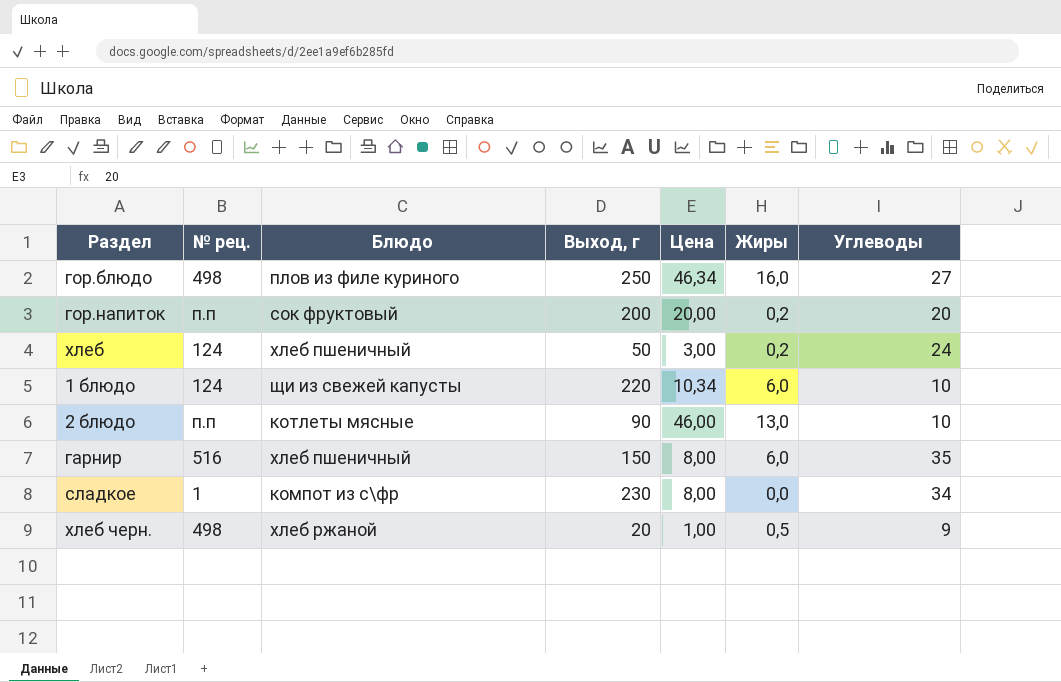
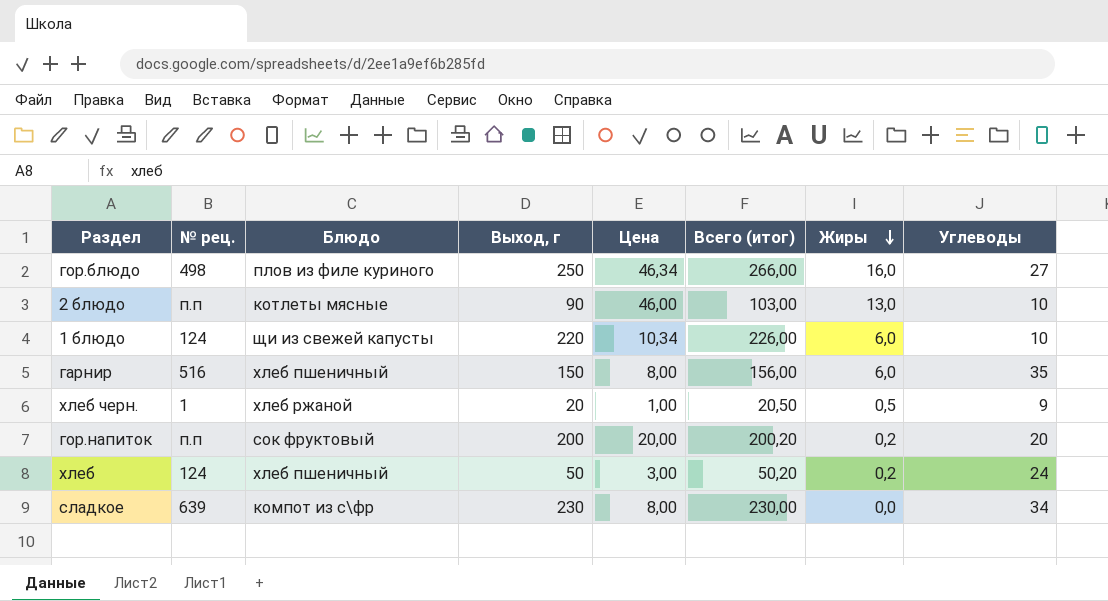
row order: none -> Жиры descending
column Всего (итог) | formula: none -> [Выход, г] + [Жиры]
хлеб черн. | № рец.: 498 -> 1
сладкое | № рец.: 1 -> 639

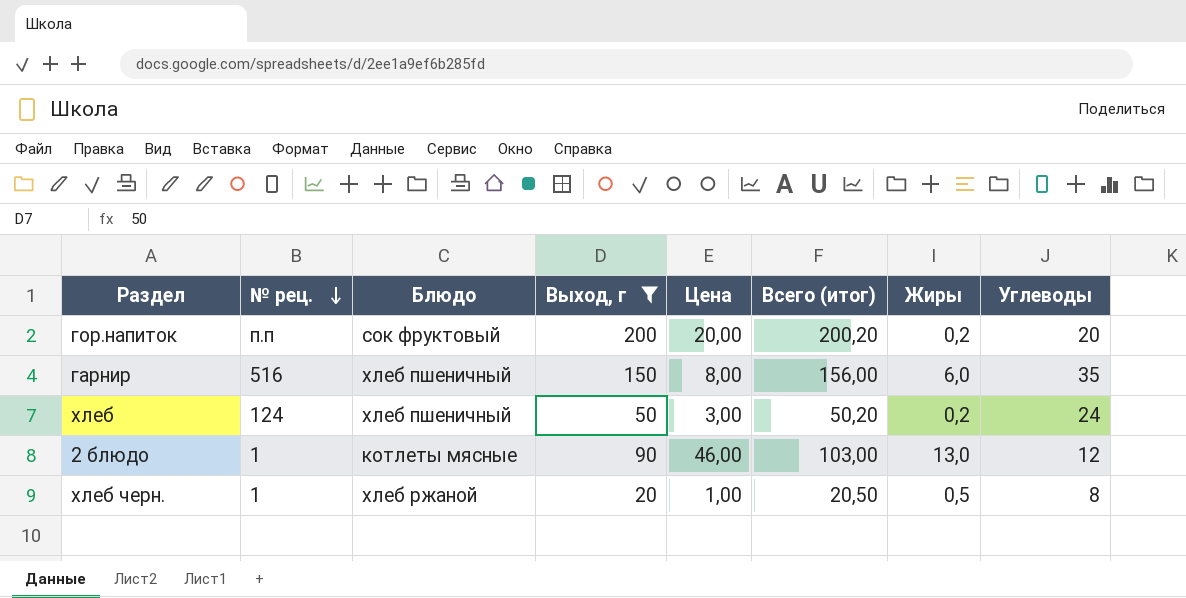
filter: none -> Выход, г <= 200
row order: Жиры descending -> № рец. descending
2 блюдо | № рец.: п.п -> 1
2 блюдо | Углеводы: 10 -> 12
хлеб черн. | Углеводы: 9 -> 8

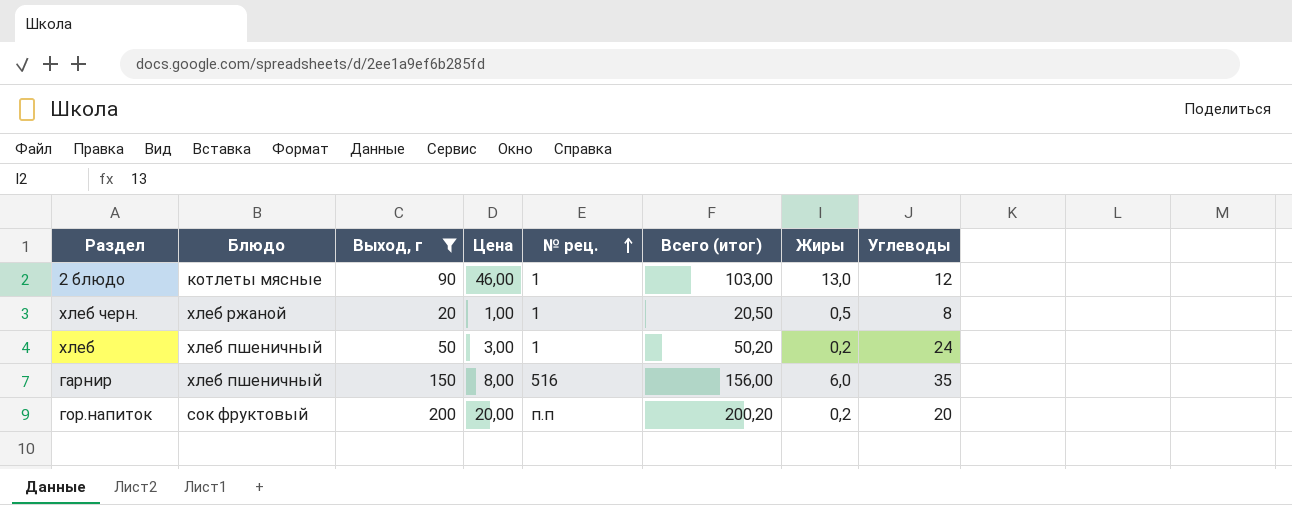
row order: № рец. descending -> № рец. ascending
column № рец. | position: 2 -> 5
хлеб | № рец.: 124 -> 1

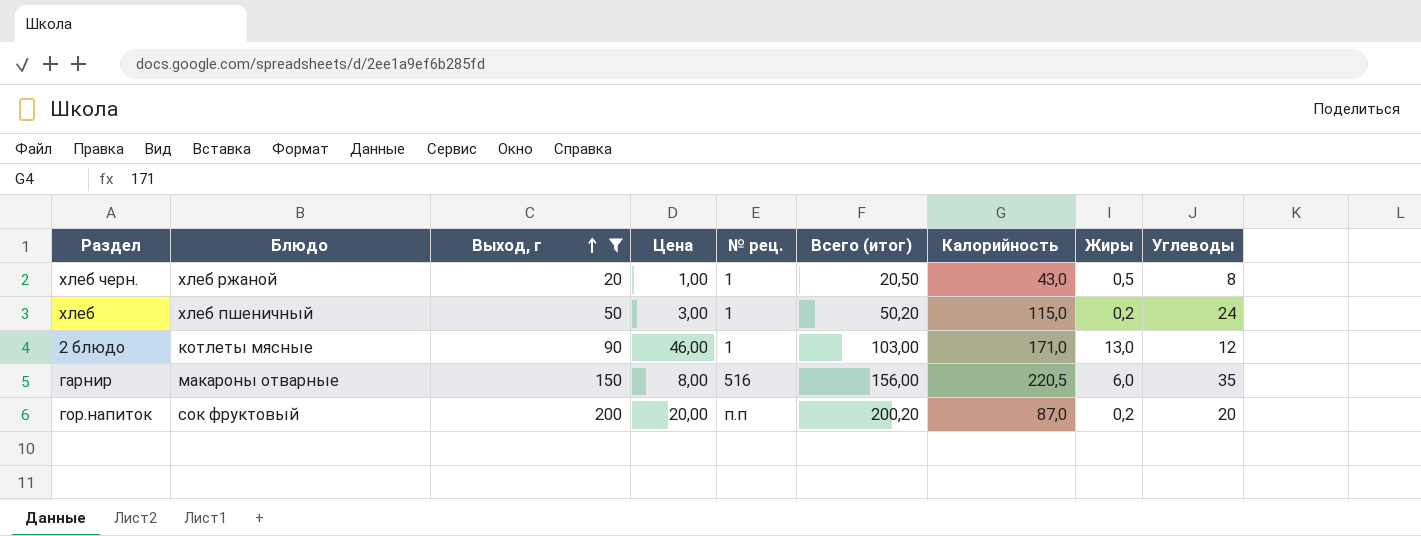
row order: № рец. ascending -> Выход, г ascending
column Калорийность | position: none -> 7
гарнир | Блюдо: хлеб пшеничный -> макароны отварные

